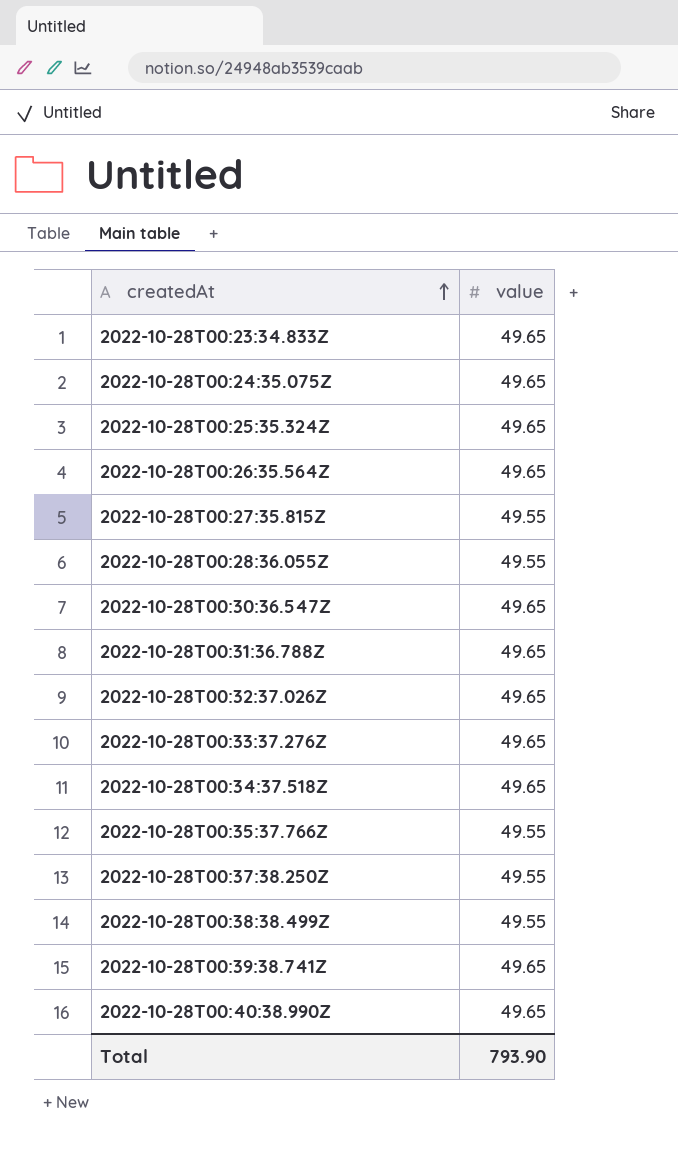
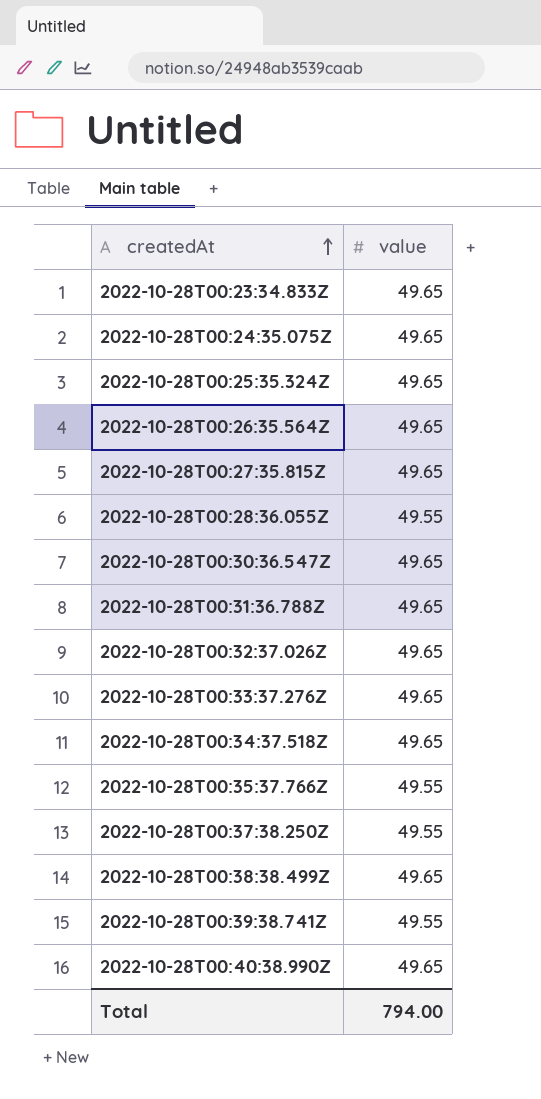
2022-10-28T00:27:35.815Z | value: 49.55 -> 49.65
2022-10-28T00:38:38.499Z | value: 49.55 -> 49.65
2022-10-28T00:39:38.741Z | value: 49.65 -> 49.55
Total | value: 793.90 -> 794.00

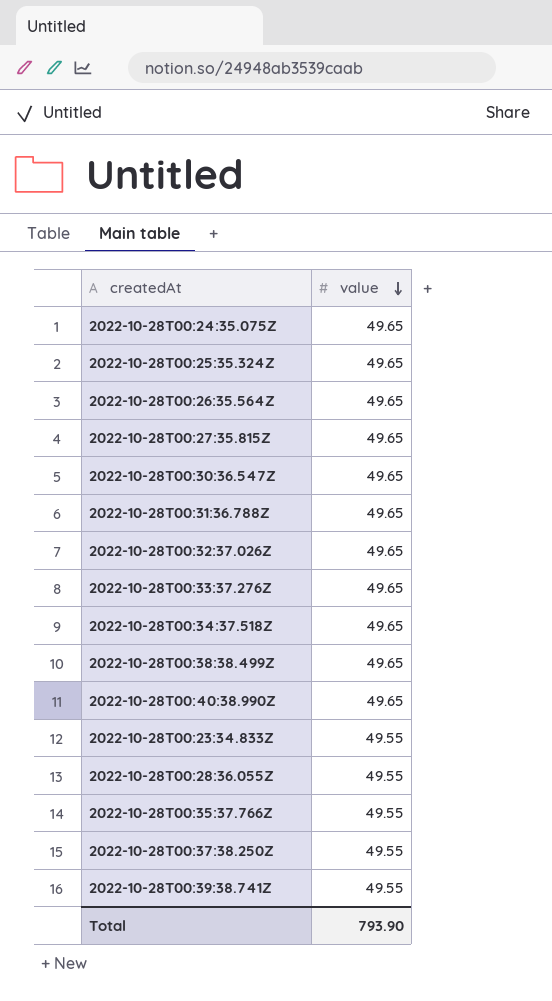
row order: createdAt ascending -> value descending
2022-10-28T00:23:34.833Z | value: 49.65 -> 49.55
Total | value: 794.00 -> 793.90

